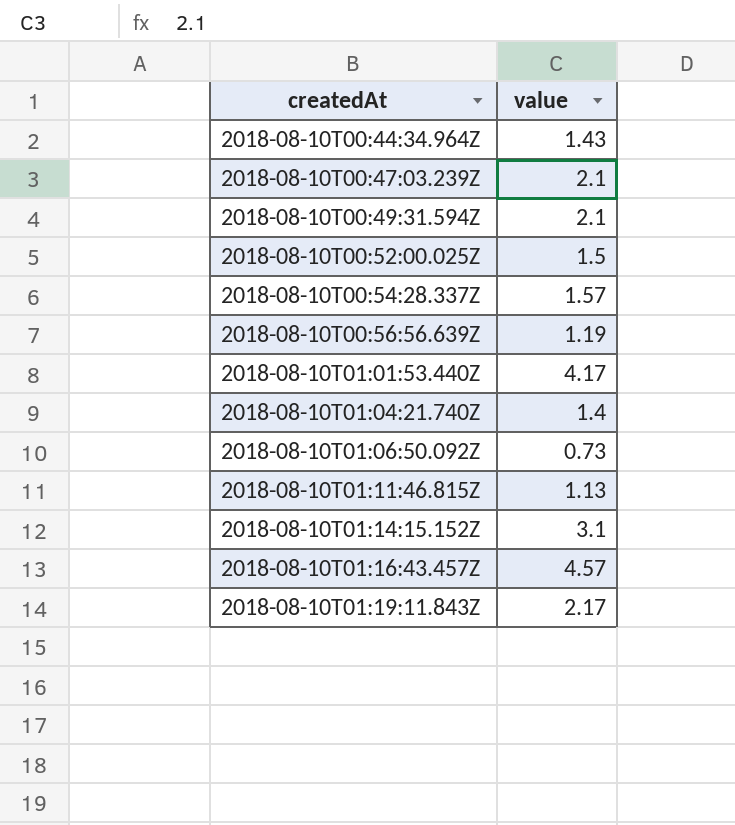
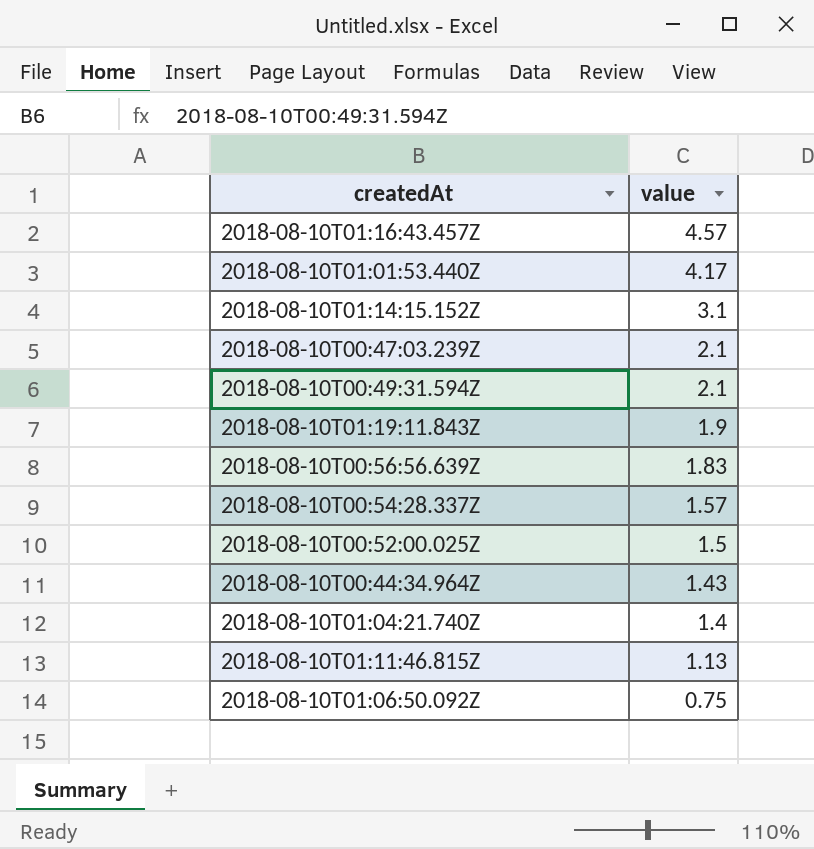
row order: createdAt ascending -> value descending
2018-08-10T01:19:11.843Z | value: 2.17 -> 1.9
2018-08-10T00:56:56.639Z | value: 1.19 -> 1.83
2018-08-10T01:06:50.092Z | value: 0.73 -> 0.75

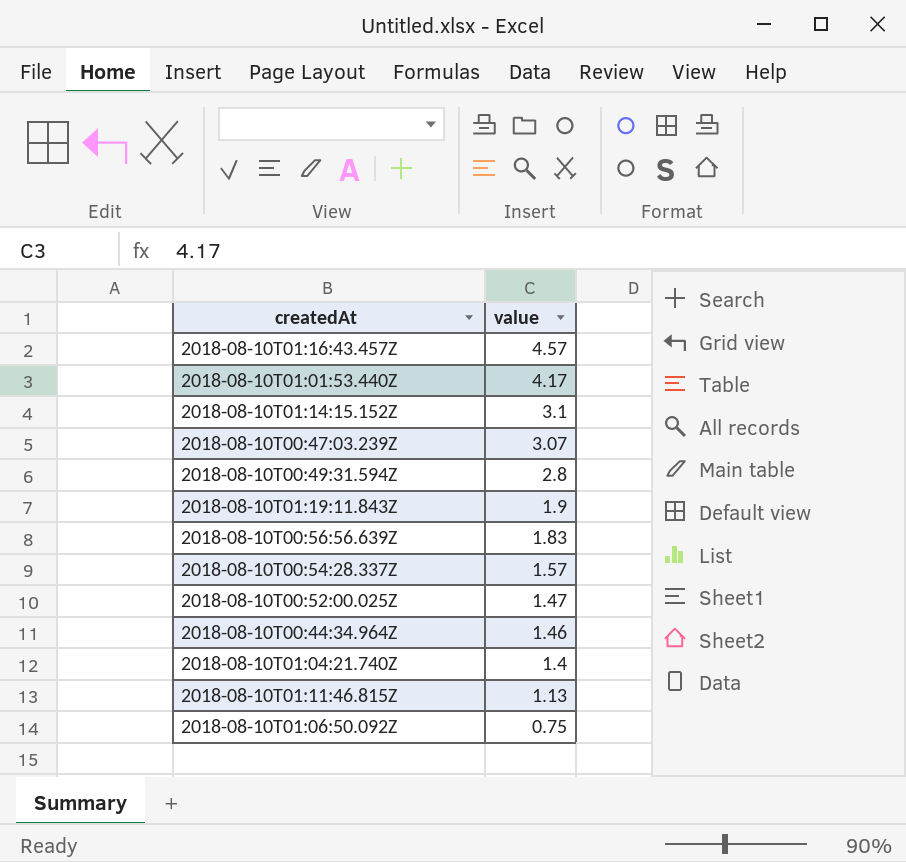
2018-08-10T00:47:03.239Z | value: 2.1 -> 3.07
2018-08-10T00:49:31.594Z | value: 2.1 -> 2.8
2018-08-10T00:52:00.025Z | value: 1.5 -> 1.47
2018-08-10T00:44:34.964Z | value: 1.43 -> 1.46

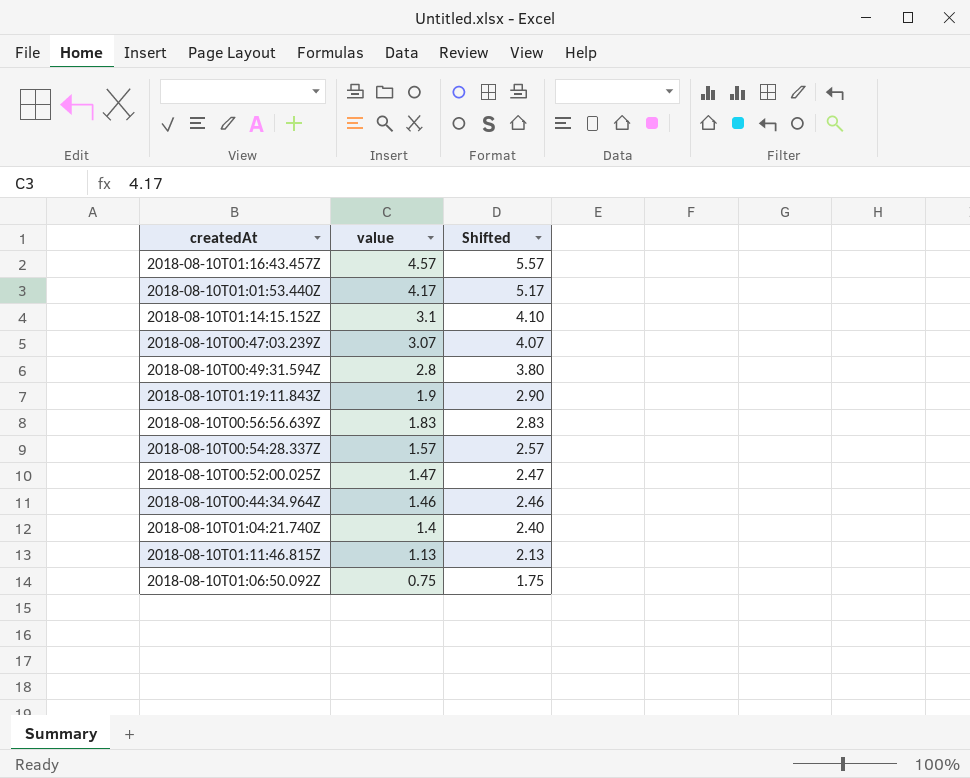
column Shifted | formula: none -> [value] + 1

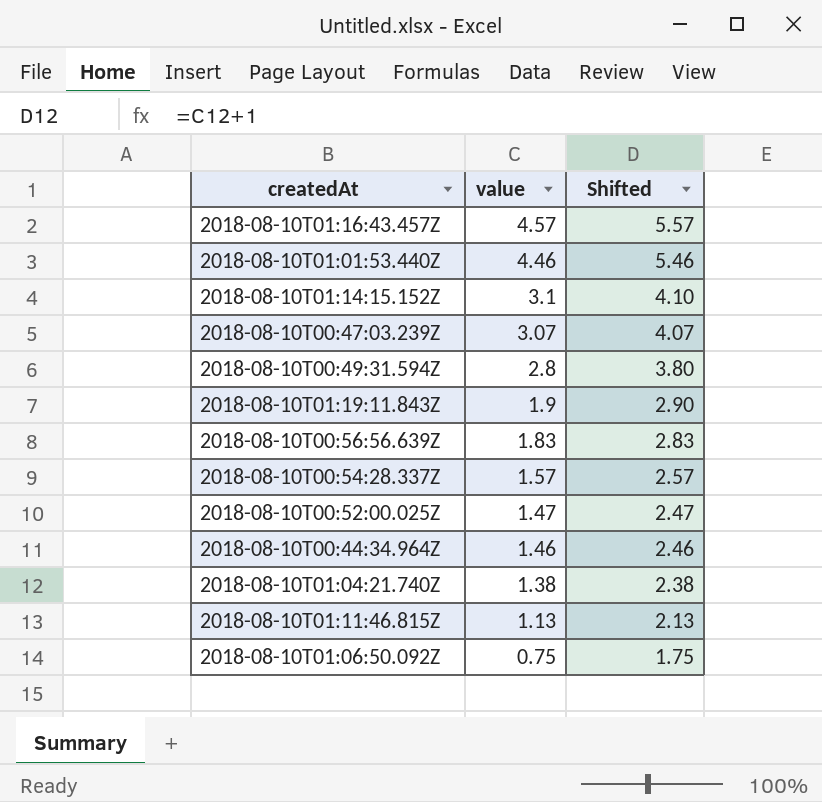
2018-08-10T01:01:53.440Z | value: 4.17 -> 4.46
2018-08-10T01:01:53.440Z | Shifted: 5.17 -> 5.46
2018-08-10T01:04:21.740Z | value: 1.4 -> 1.38
2018-08-10T01:04:21.740Z | Shifted: 2.40 -> 2.38

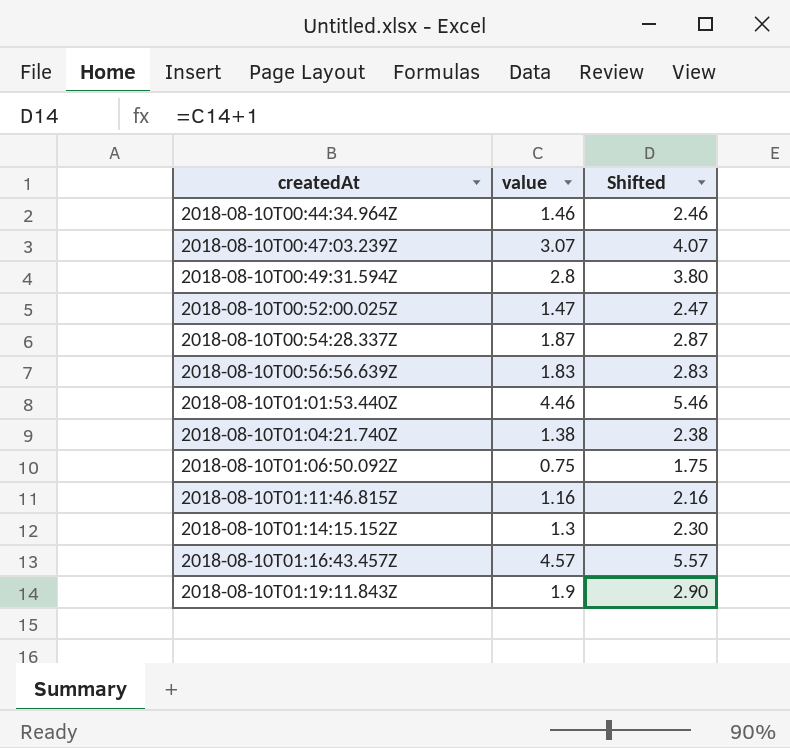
row order: value descending -> createdAt ascending
2018-08-10T00:54:28.337Z | value: 1.57 -> 1.87
2018-08-10T00:54:28.337Z | Shifted: 2.57 -> 2.87
2018-08-10T01:11:46.815Z | value: 1.13 -> 1.16
2018-08-10T01:11:46.815Z | Shifted: 2.13 -> 2.16
2018-08-10T01:14:15.152Z | value: 3.1 -> 1.3
2018-08-10T01:14:15.152Z | Shifted: 4.10 -> 2.30

